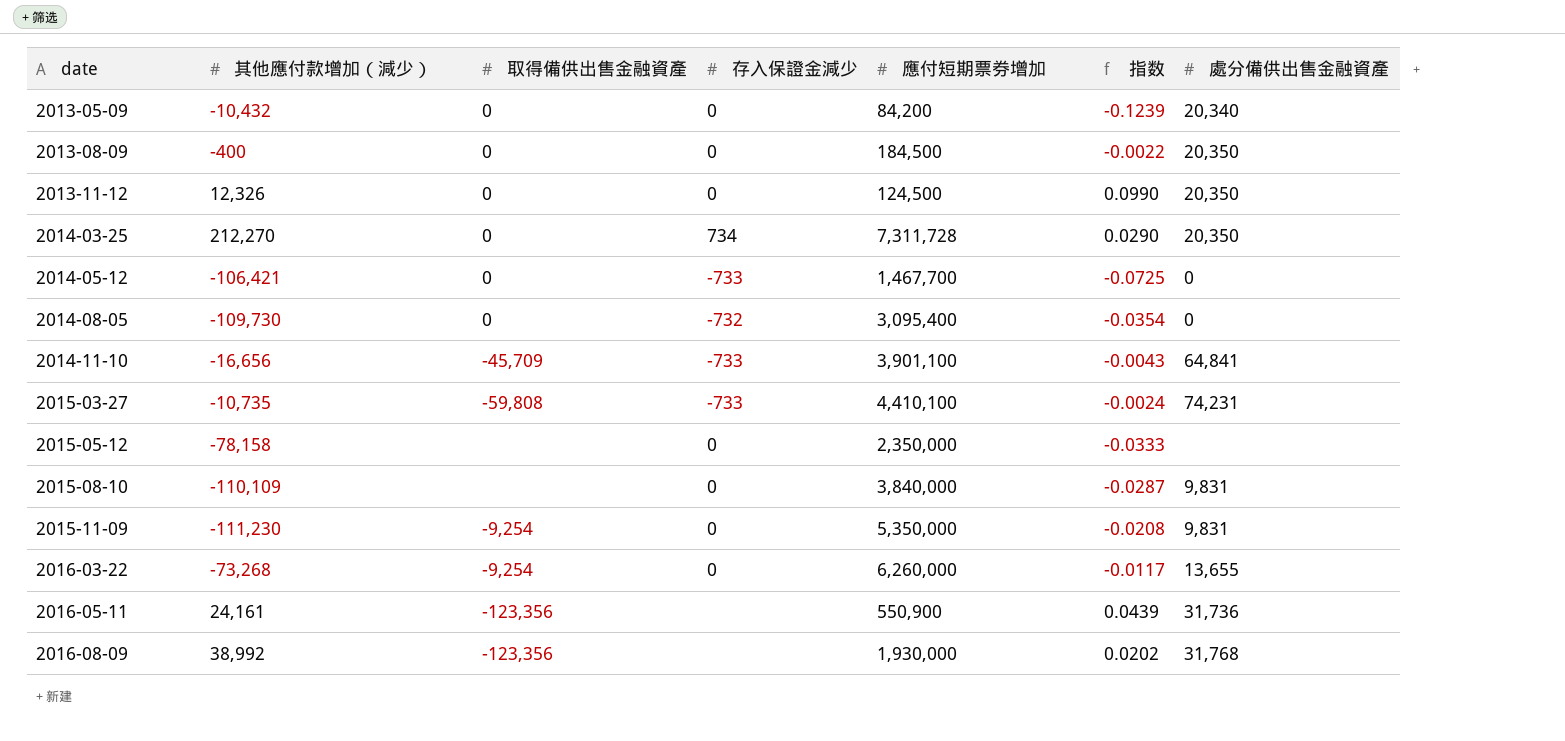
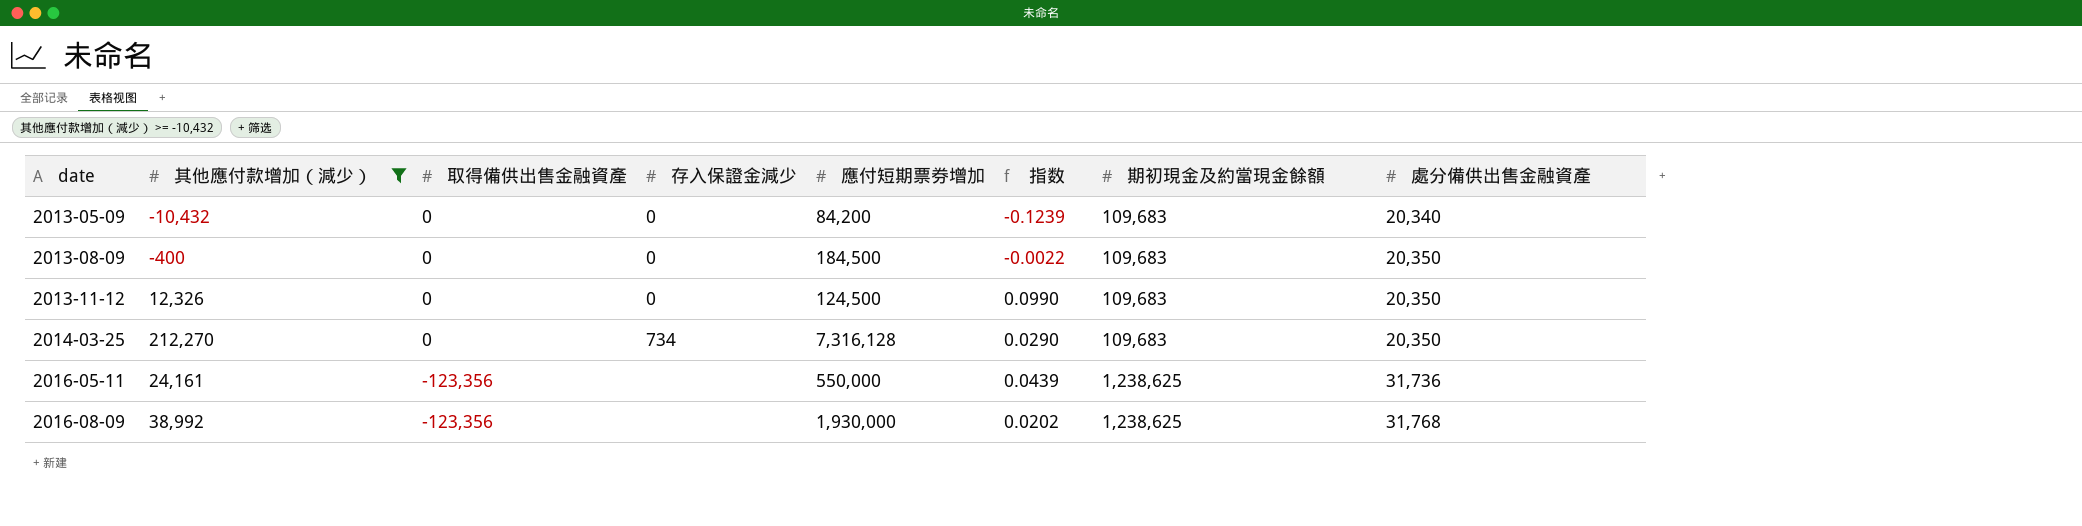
filter: none -> 其他應付款增加（減少） >= -10,432
column 期初現金及約當現金餘額 | position: none -> 7
2014-03-25 | 應付短期票券增加: 7,311,728 -> 7,316,128
2016-05-11 | 應付短期票券增加: 550,900 -> 550,000

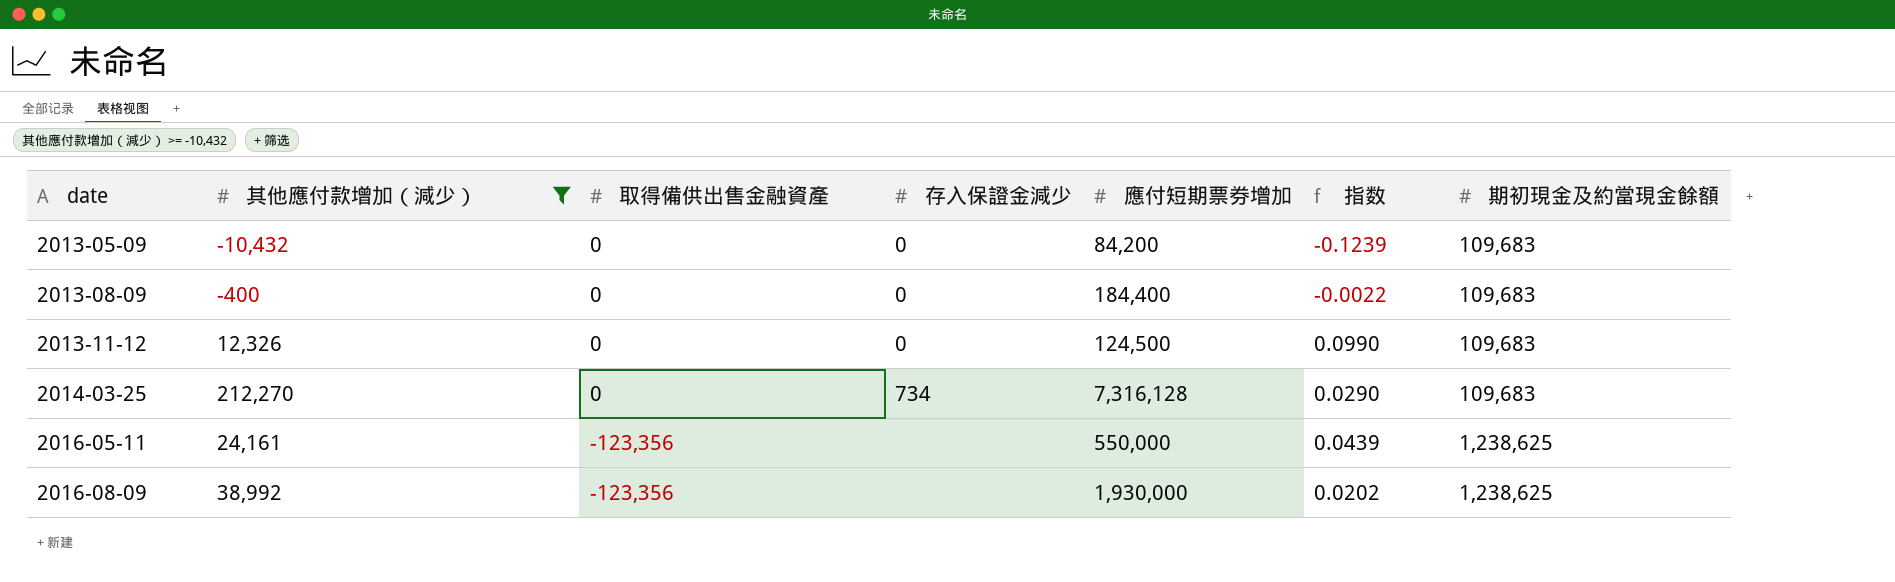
column 處分備供出售金融資產 | position: 8 -> none
2013-08-09 | 應付短期票券增加: 184,500 -> 184,400

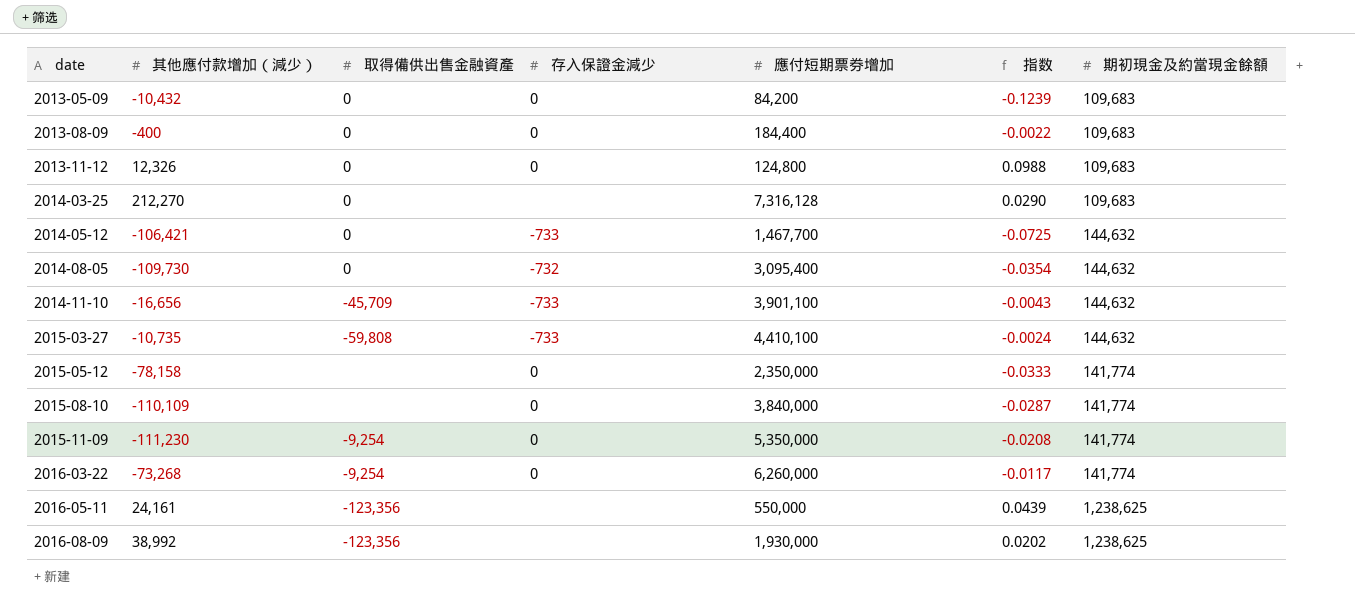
filter: 其他應付款增加（減少） >= -10,432 -> none
2013-11-12 | 應付短期票券增加: 124,500 -> 124,800
2013-11-12 | 指数: 0.0990 -> 0.0988
2014-03-25 | 存入保證金減少: 734 -> none

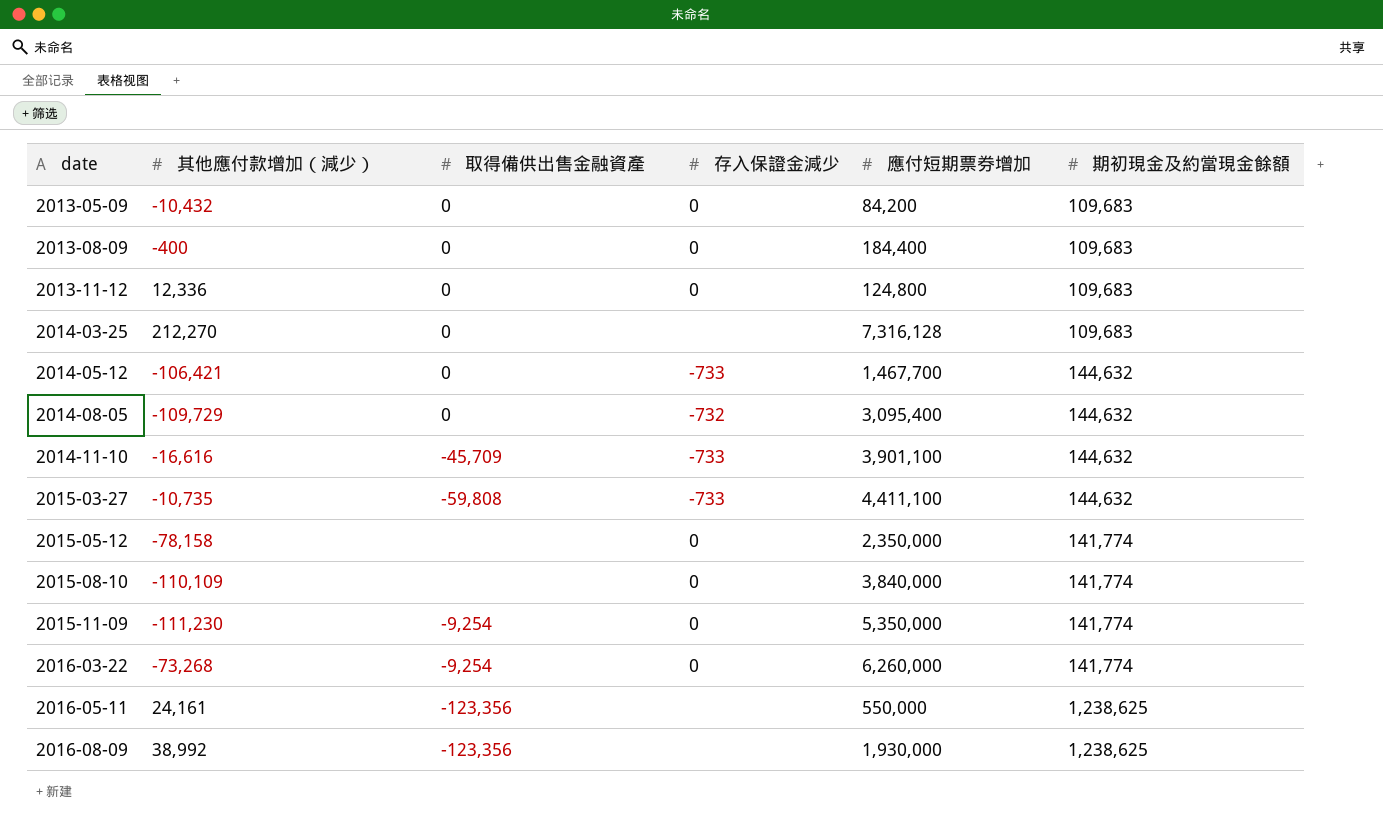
column 指数 | formula: [其他應付款增加（減少）] / [應付短期票券增加] -> none
2013-11-12 | 其他應付款增加（減少）: 12,326 -> 12,336
2014-08-05 | 其他應付款增加（減少）: -109,730 -> -109,729
2014-11-10 | 其他應付款增加（減少）: -16,656 -> -16,616
2015-03-27 | 應付短期票券增加: 4,410,100 -> 4,411,100

